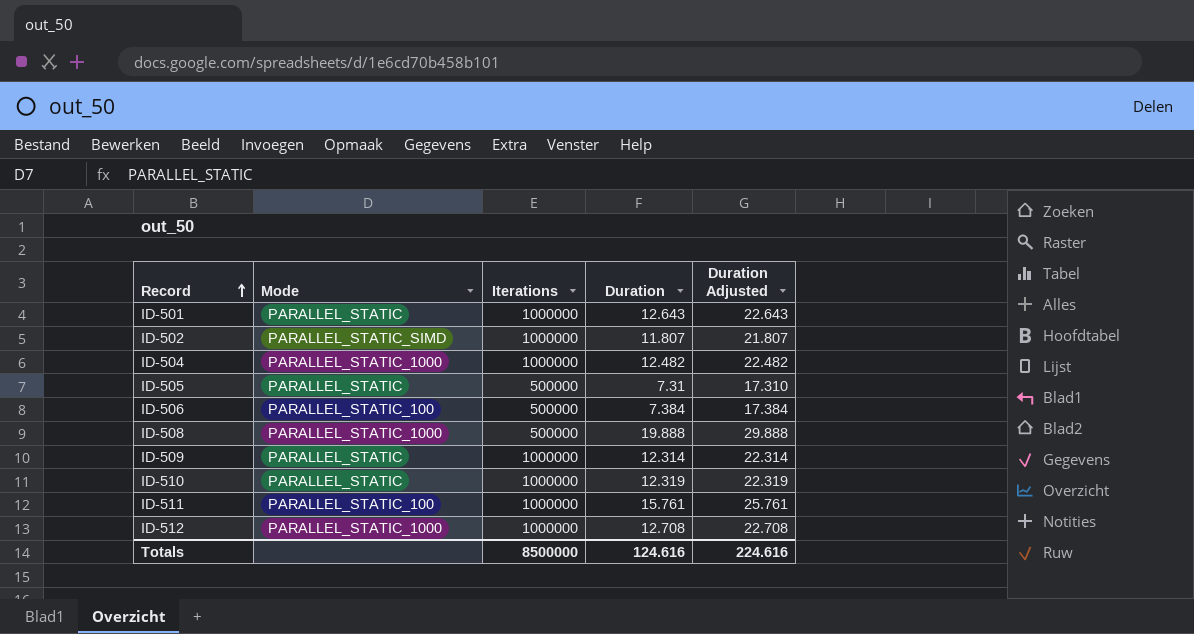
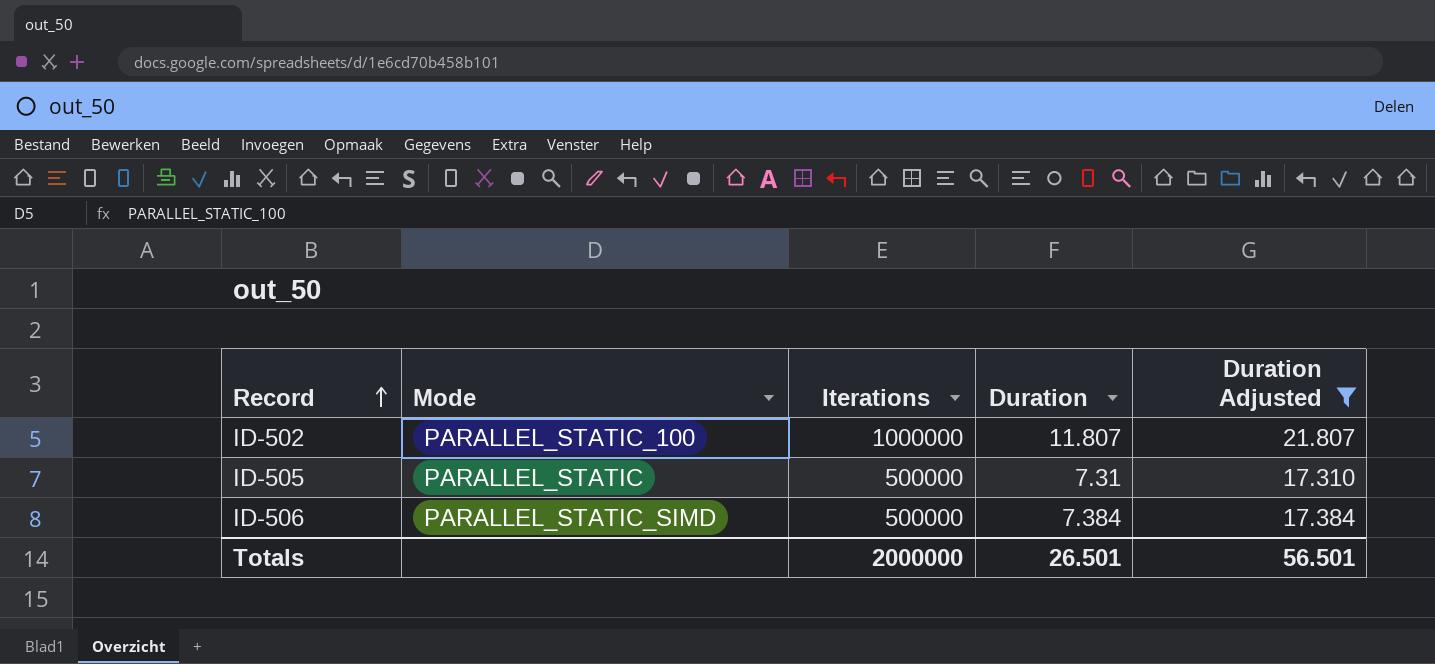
filter: none -> Duration Adjusted <= 21.807
ID-502 | Mode: PARALLEL_STATIC_SIMD -> PARALLEL_STATIC_100
ID-506 | Mode: PARALLEL_STATIC_100 -> PARALLEL_STATIC_SIMD
Totals | Iterations: 8500000 -> 2000000
Totals | Duration: 124.616 -> 26.501
Totals | Duration Adjusted: 224.616 -> 56.501

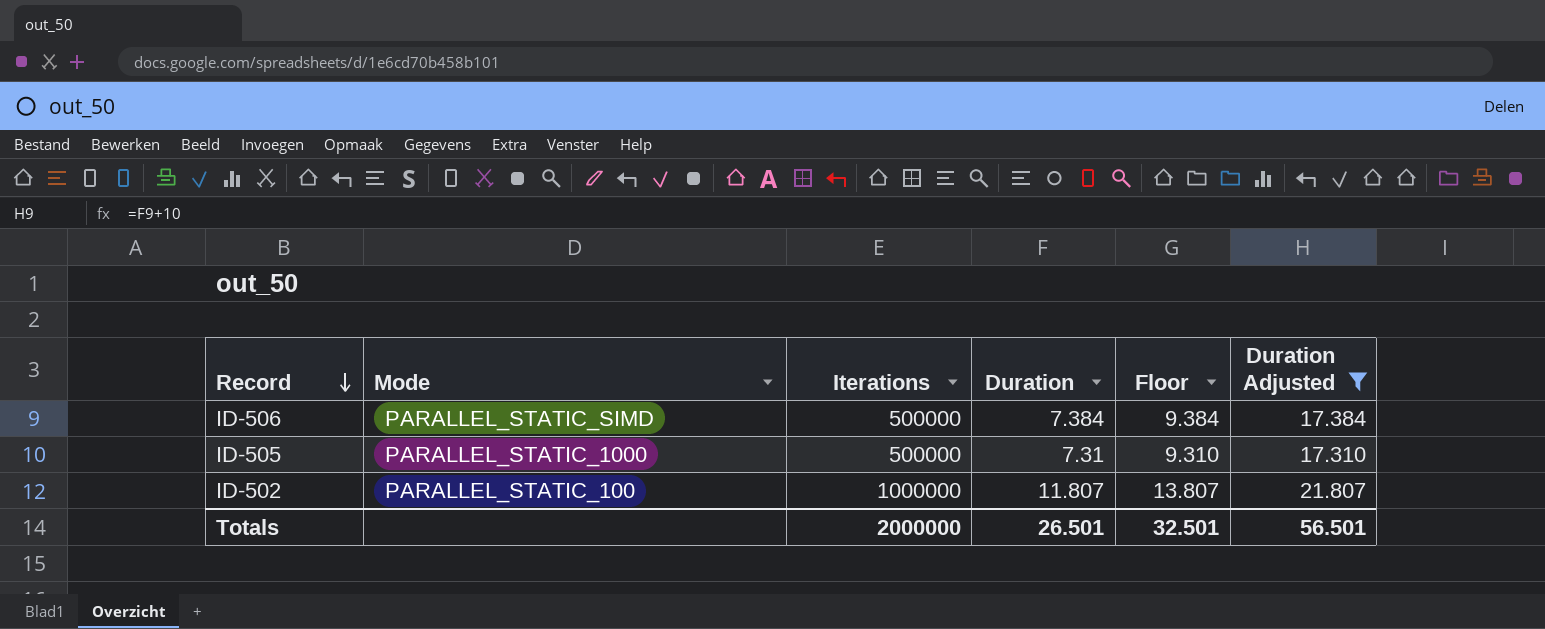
row order: Record ascending -> Record descending
column Floor | formula: none -> [Duration] + 2
ID-505 | Mode: PARALLEL_STATIC -> PARALLEL_STATIC_1000

